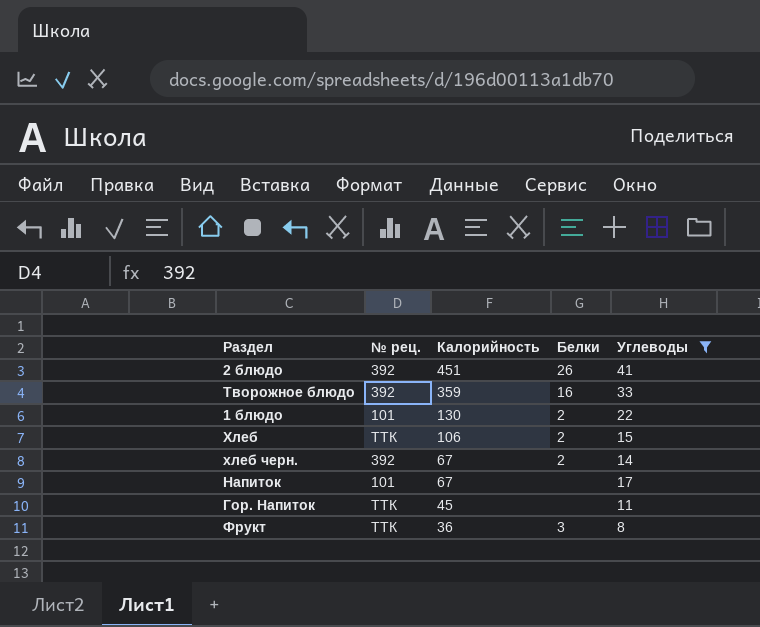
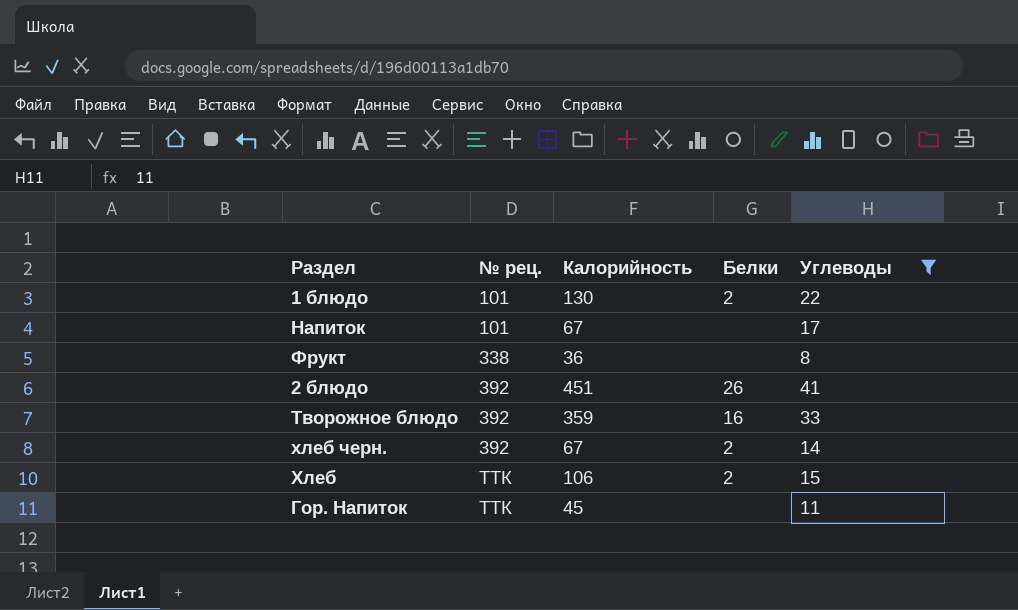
row order: Калорийность descending -> № рец. ascending
Фрукт | № рец.: ТТК -> 338
Фрукт | Белки: 3 -> none

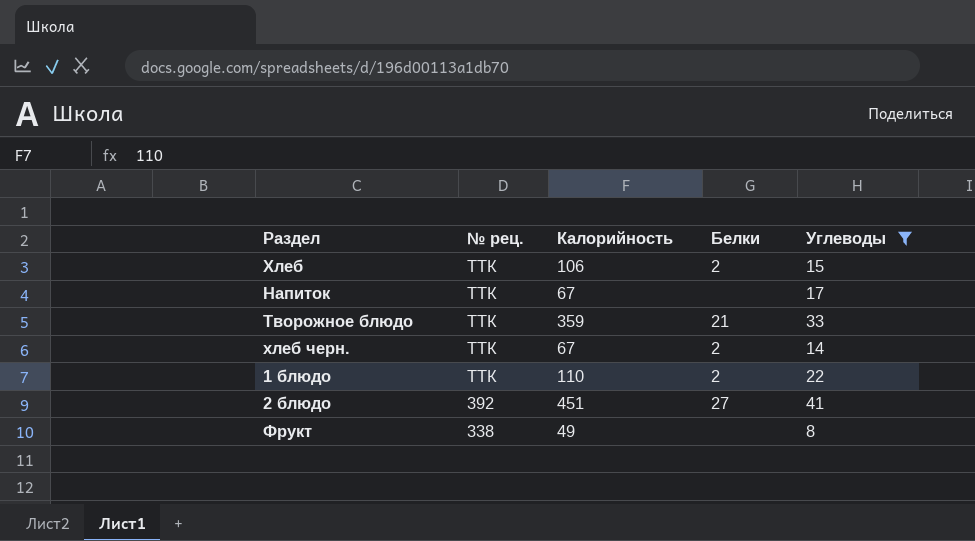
row order: № рец. ascending -> № рец. descending
row Гор. Напиток: ТТК | 45 | none | 11 -> none
Напиток | № рец.: 101 -> ТТК
Творожное блюдо | № рец.: 392 -> ТТК
Творожное блюдо | Белки: 16 -> 21
хлеб черн. | № рец.: 392 -> ТТК
1 блюдо | № рец.: 101 -> ТТК
1 блюдо | Калорийность: 130 -> 110
2 блюдо | Белки: 26 -> 27
Фрукт | Калорийность: 36 -> 49

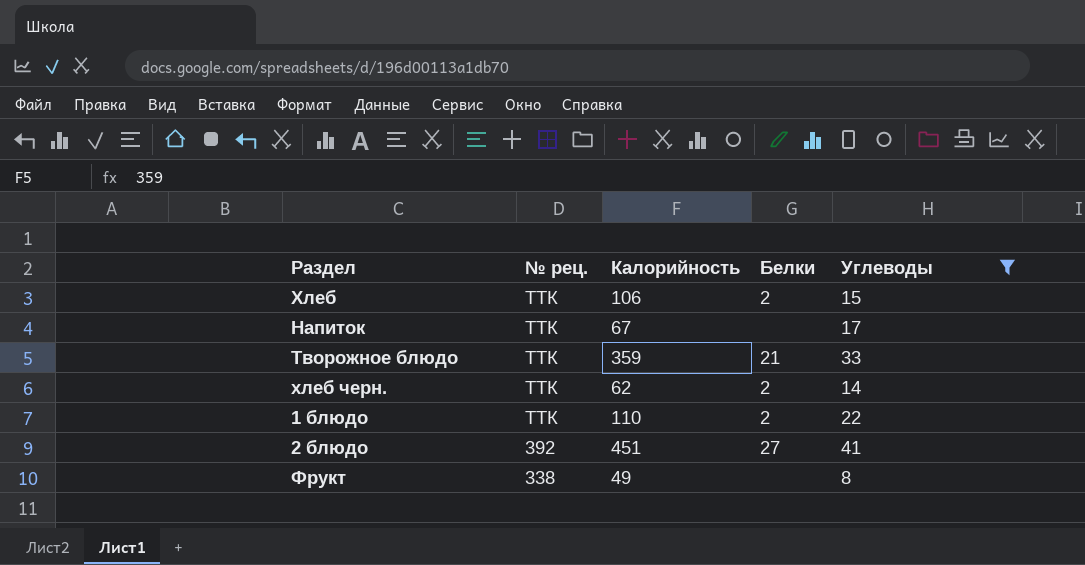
хлеб черн. | Калорийность: 67 -> 62

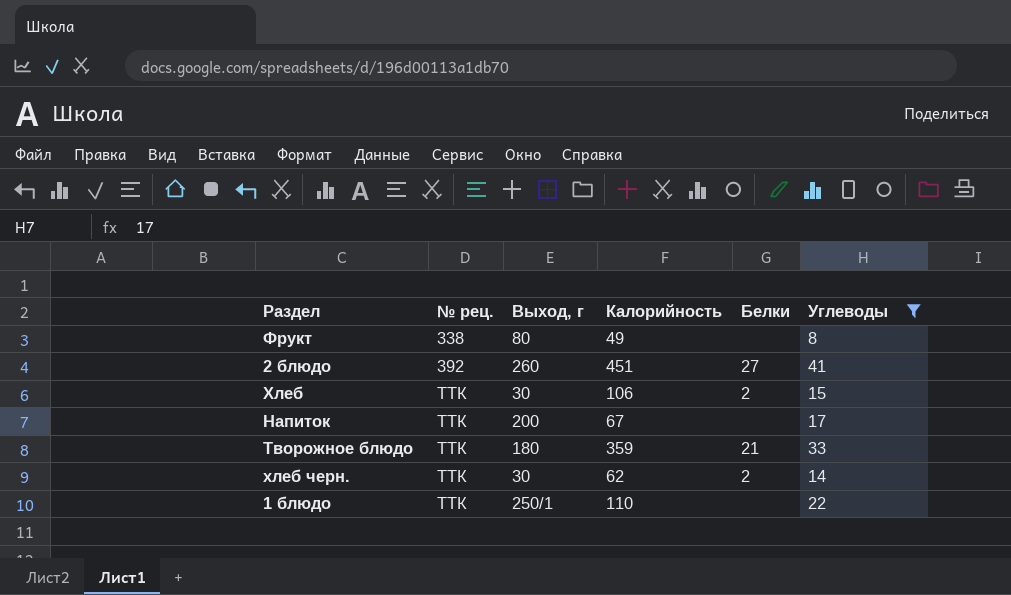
row order: № рец. descending -> № рец. ascending
column Выход, г | position: none -> 3
1 блюдо | Белки: 2 -> none

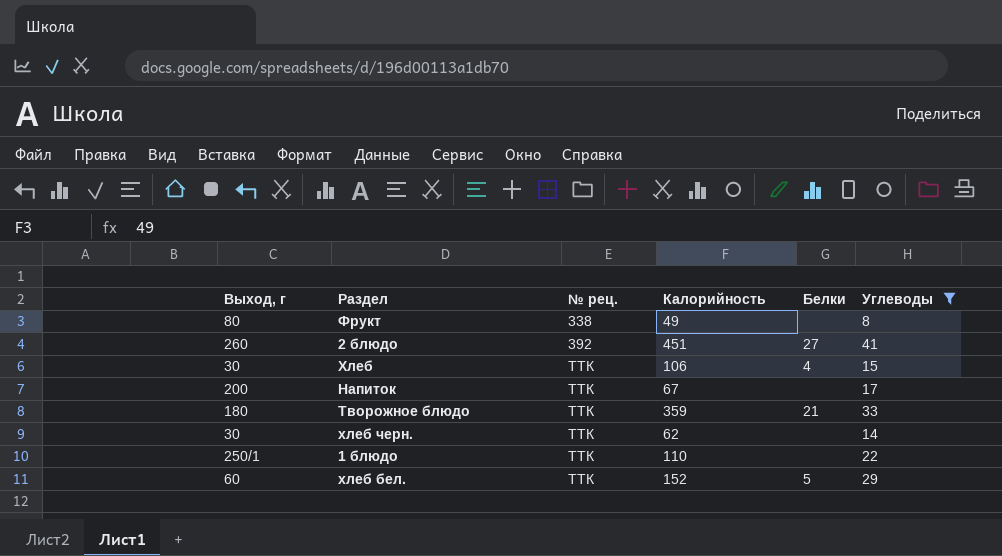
column Выход, г | position: 3 -> 1
Хлеб | Белки: 2 -> 4
хлеб черн. | Белки: 2 -> none
row хлеб бел.: none -> 60 | ТТК | 152 | 5 | 29

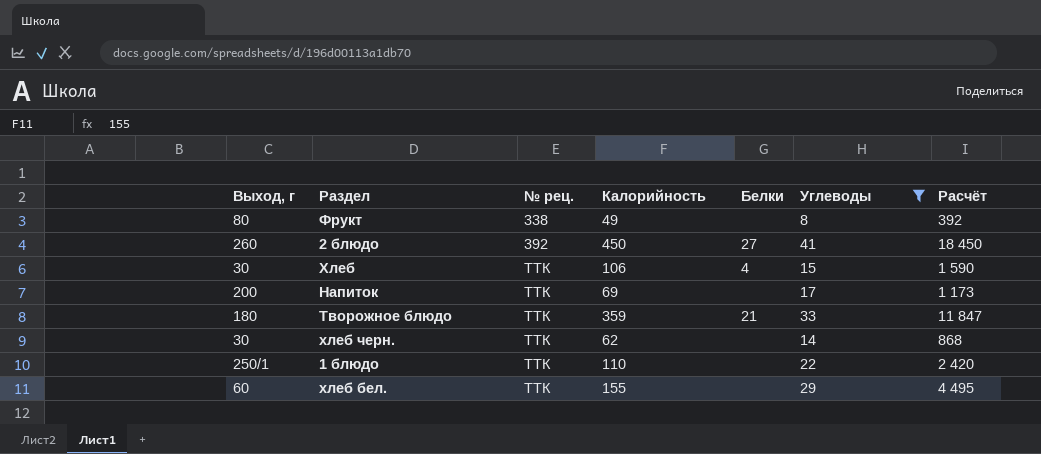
column Расчёт | formula: none -> [Калорийность] * [Углеводы]
2 блюдо | Калорийность: 451 -> 450
Напиток | Калорийность: 67 -> 69
хлеб бел. | Калорийность: 152 -> 155
хлеб бел. | Белки: 5 -> none

